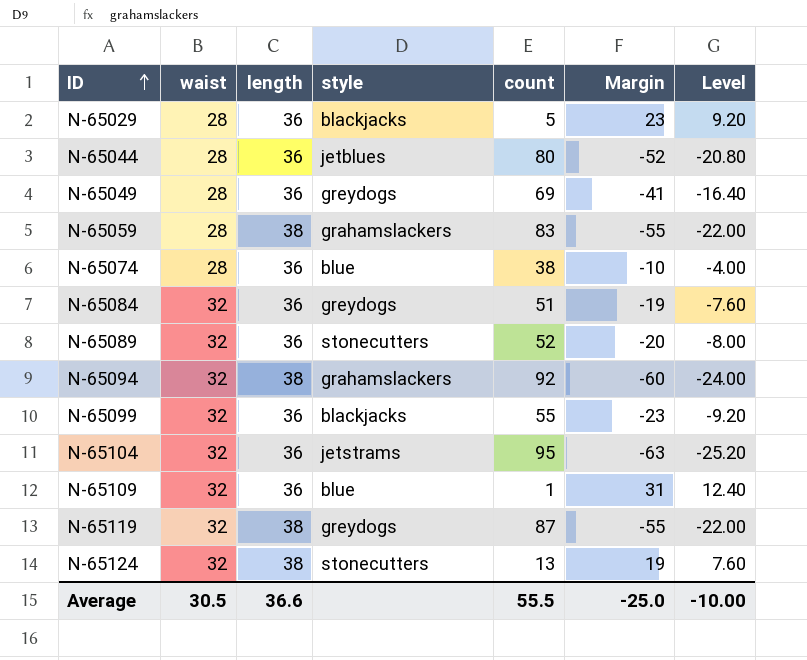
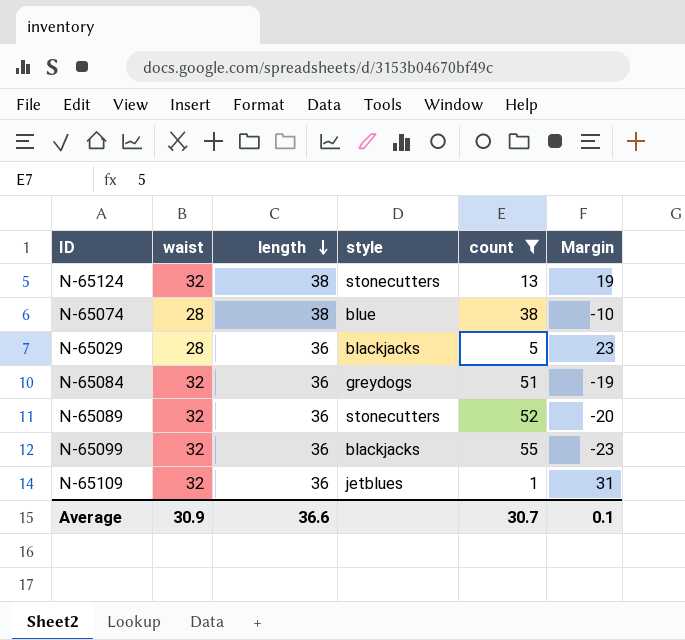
filter: none -> count <= 55
row order: ID ascending -> length descending
column Level | formula: [Margin] * 0.4 -> none
N-65074 | length: 36 -> 38
N-65109 | style: blue -> jetblues
Average | waist: 30.5 -> 30.9
Average | count: 55.5 -> 30.7
Average | Margin: -25.0 -> 0.1

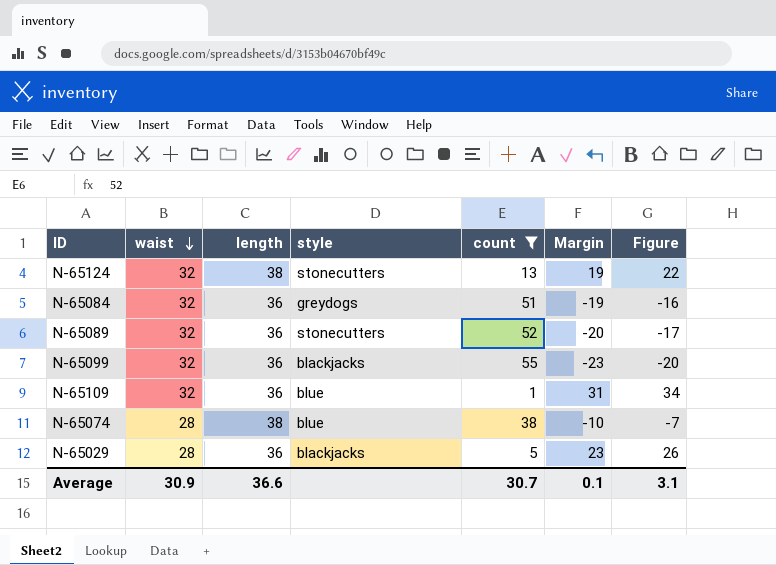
row order: length descending -> waist descending
column Figure | formula: none -> [Margin] + 3
N-65109 | style: jetblues -> blue

